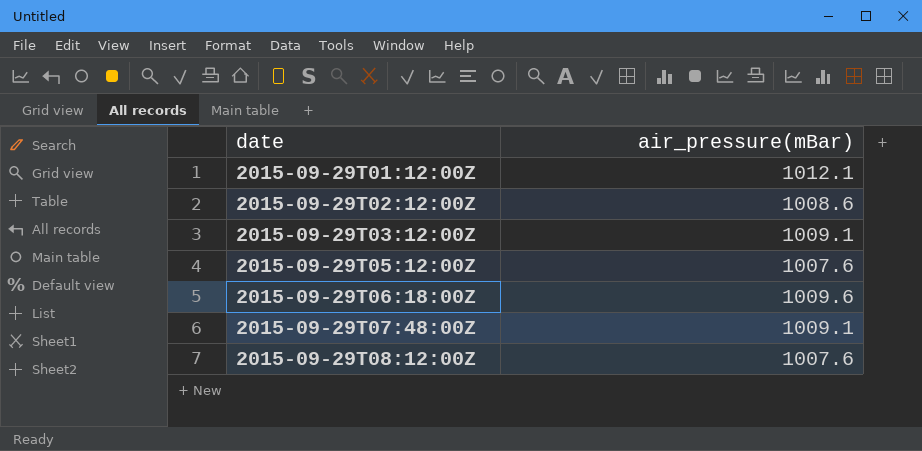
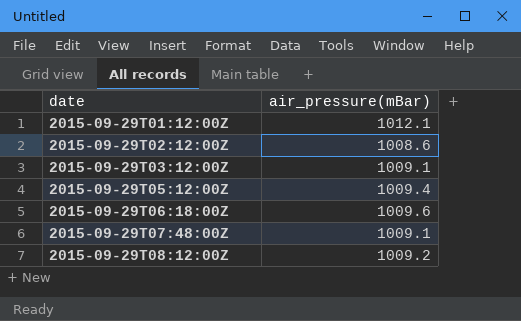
2015-09-29T05:12:00Z | air_pressure(mBar): 1007.6 -> 1009.4
2015-09-29T08:12:00Z | air_pressure(mBar): 1007.6 -> 1009.2

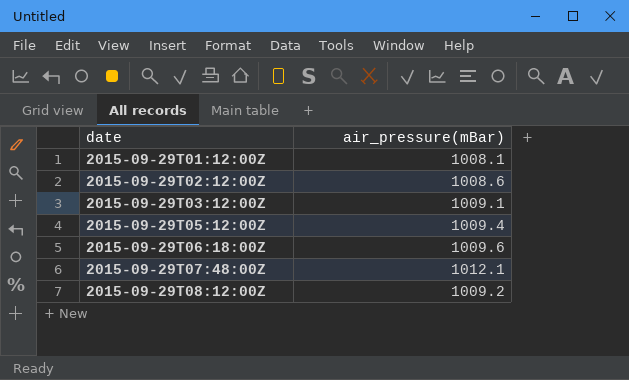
2015-09-29T01:12:00Z | air_pressure(mBar): 1012.1 -> 1008.1
2015-09-29T07:48:00Z | air_pressure(mBar): 1009.1 -> 1012.1

